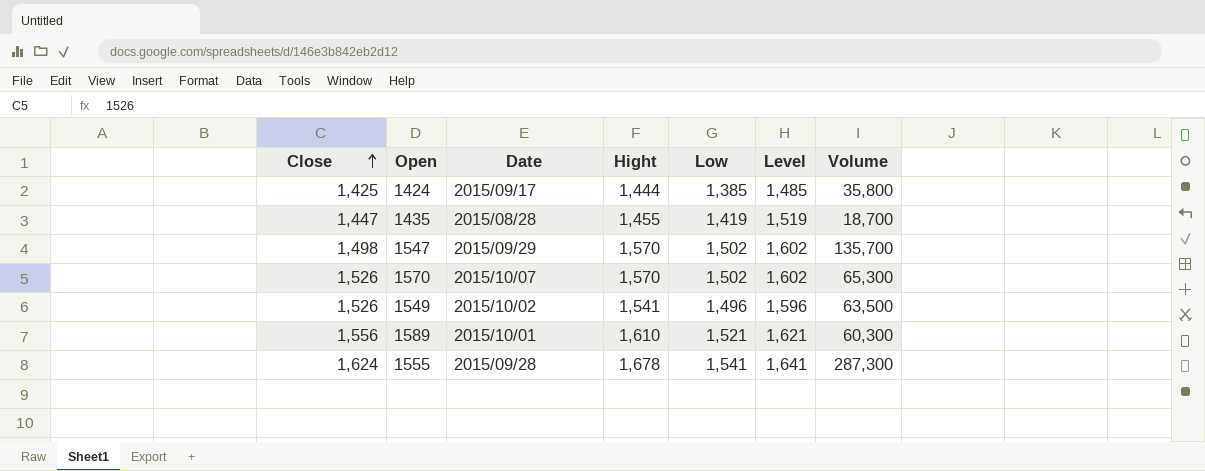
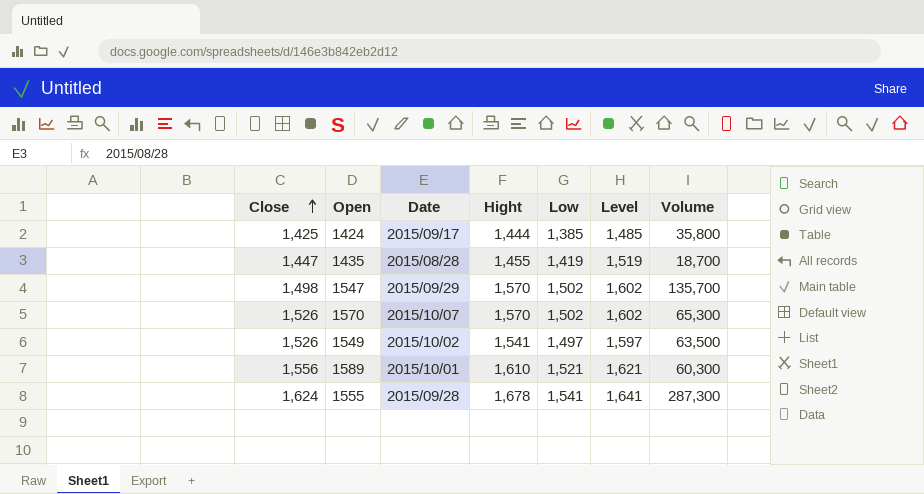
1549 | Low: 1,496 -> 1,497
1549 | Level: 1,596 -> 1,597

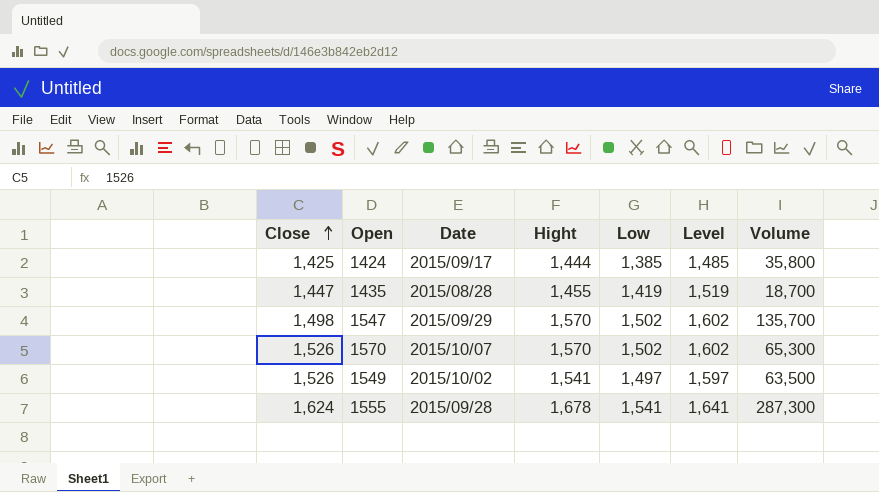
row 1589: 1,556 | 2015/10/01 | 1,610 | 1,521 | 1,621 | 60,300 -> none

